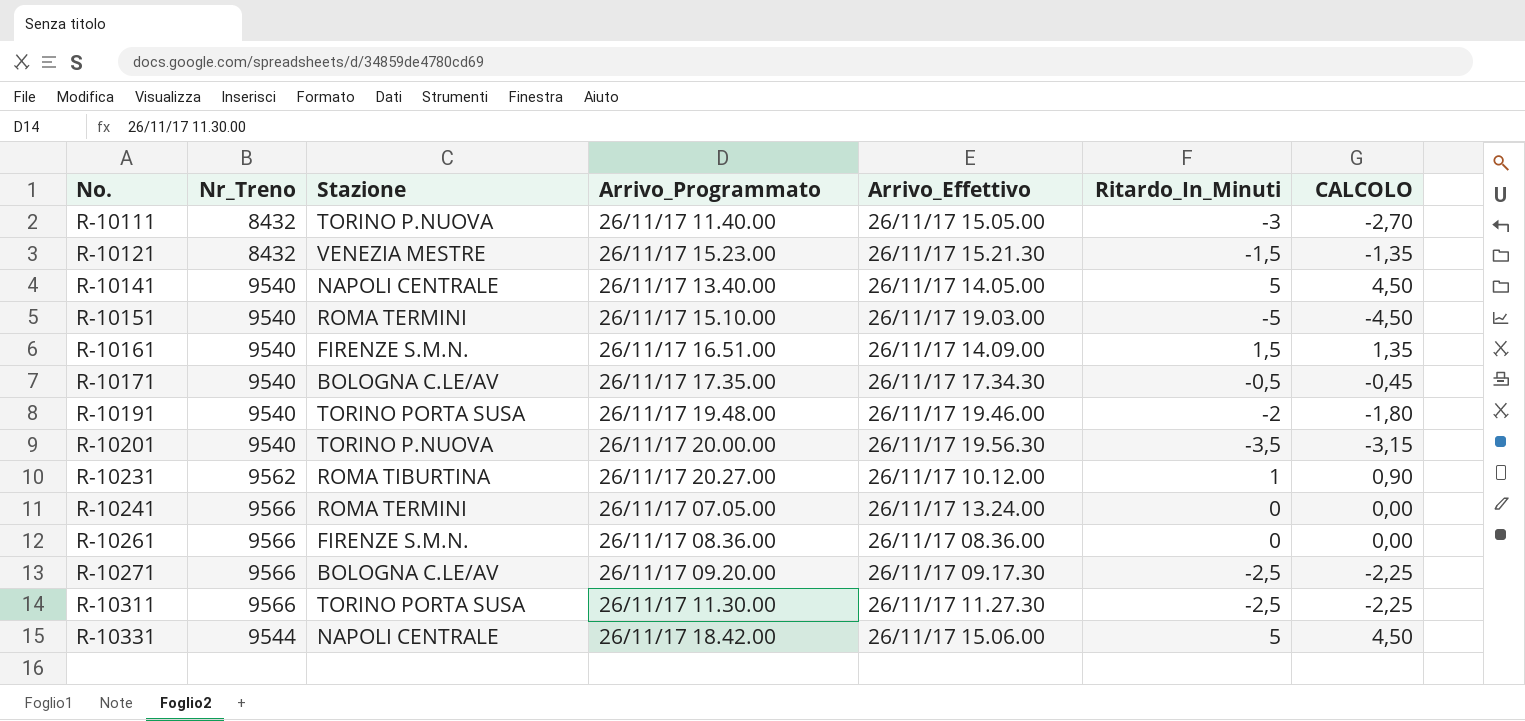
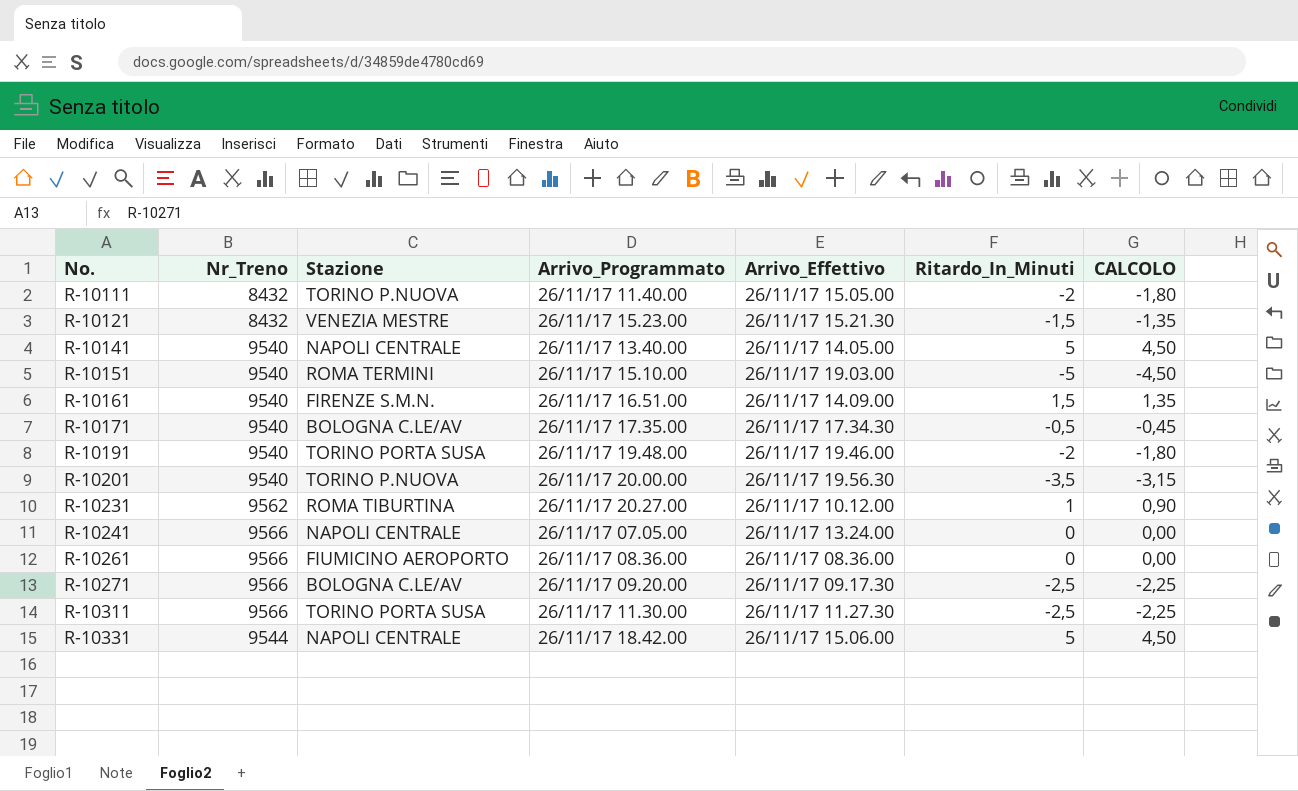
R-10111 | Ritardo_In_Minuti: -3 -> -2
R-10111 | CALCOLO: -2,70 -> -1,80
R-10241 | Stazione: ROMA TERMINI -> NAPOLI CENTRALE
R-10261 | Stazione: FIRENZE S.M.N. -> FIUMICINO AEROPORTO

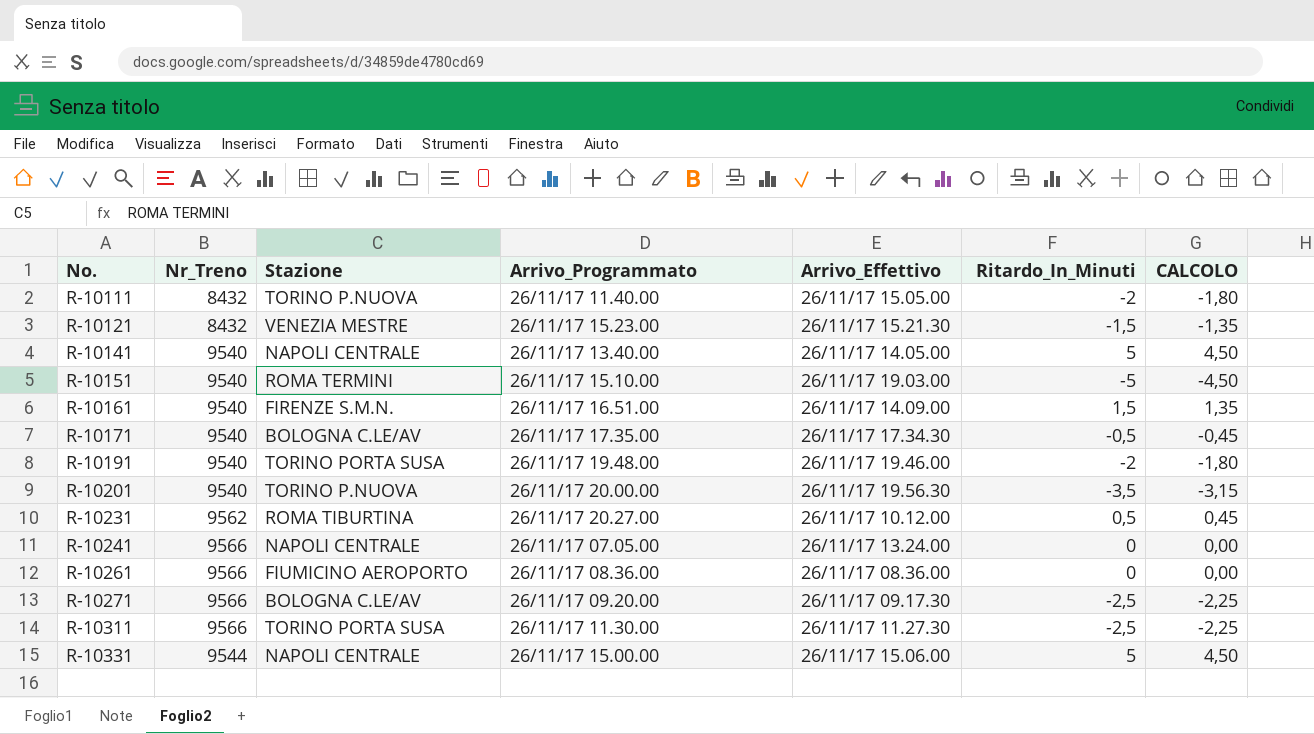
R-10231 | Ritardo_In_Minuti: 1 -> 0,5
R-10231 | CALCOLO: 0,90 -> 0,45
R-10331 | Arrivo_Programmato: 26/11/17 18.42.00 -> 26/11/17 15.00.00

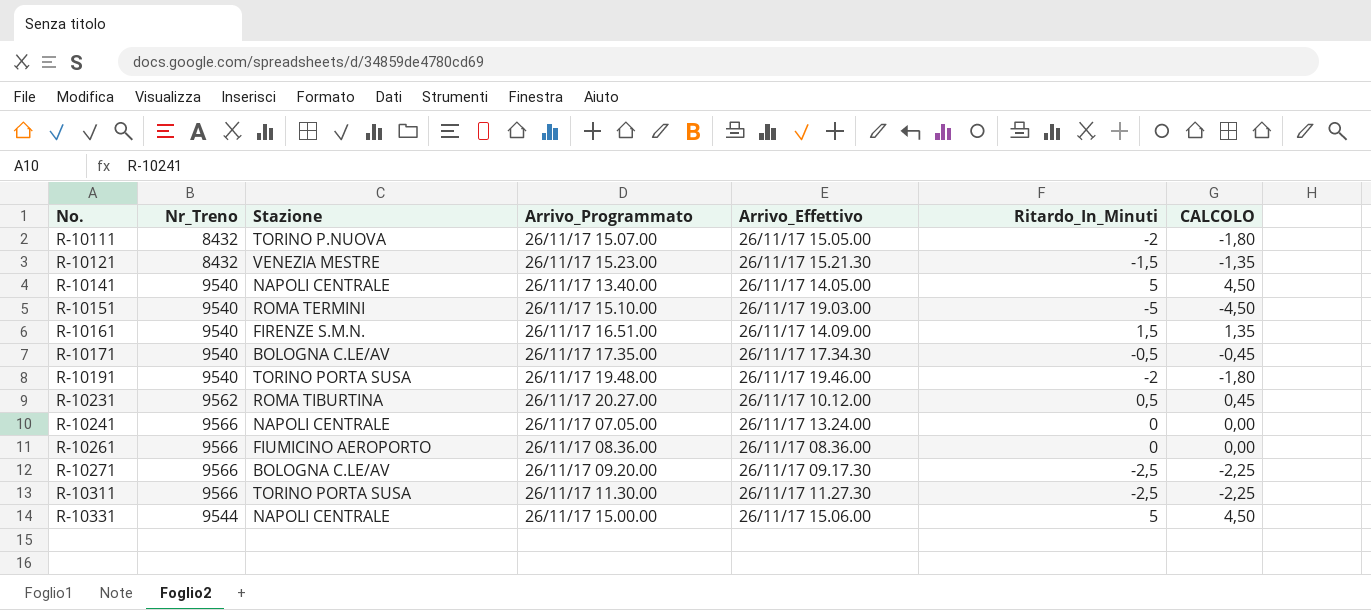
row R-10201: 9540 | TORINO P.NUOVA | 26/11/17 20.00.00 | 26/11/17 19.56.30 | -3,5 | -3,15 -> none
R-10111 | Arrivo_Programmato: 26/11/17 11.40.00 -> 26/11/17 15.07.00

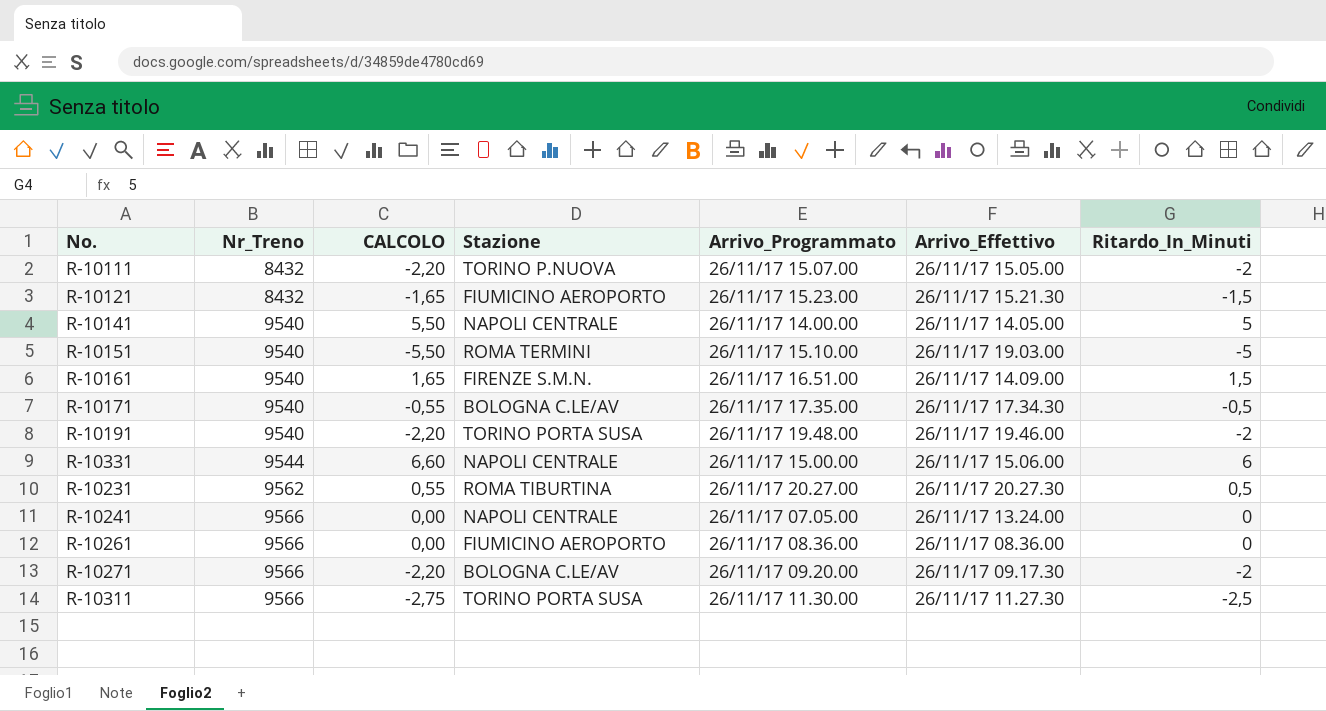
row order: No. ascending -> Nr_Treno ascending
column CALCOLO | formula: [Ritardo_In_Minuti] * 0,9 -> [Ritardo_In_Minuti] * 1,1
column CALCOLO | position: 7 -> 3
R-10121 | Stazione: VENEZIA MESTRE -> FIUMICINO AEROPORTO
R-10141 | Arrivo_Programmato: 26/11/17 13.40.00 -> 26/11/17 14.00.00
R-10331 | Ritardo_In_Minuti: 5 -> 6
R-10231 | Arrivo_Effettivo: 26/11/17 10.12.00 -> 26/11/17 20.27.30
R-10271 | Ritardo_In_Minuti: -2,5 -> -2

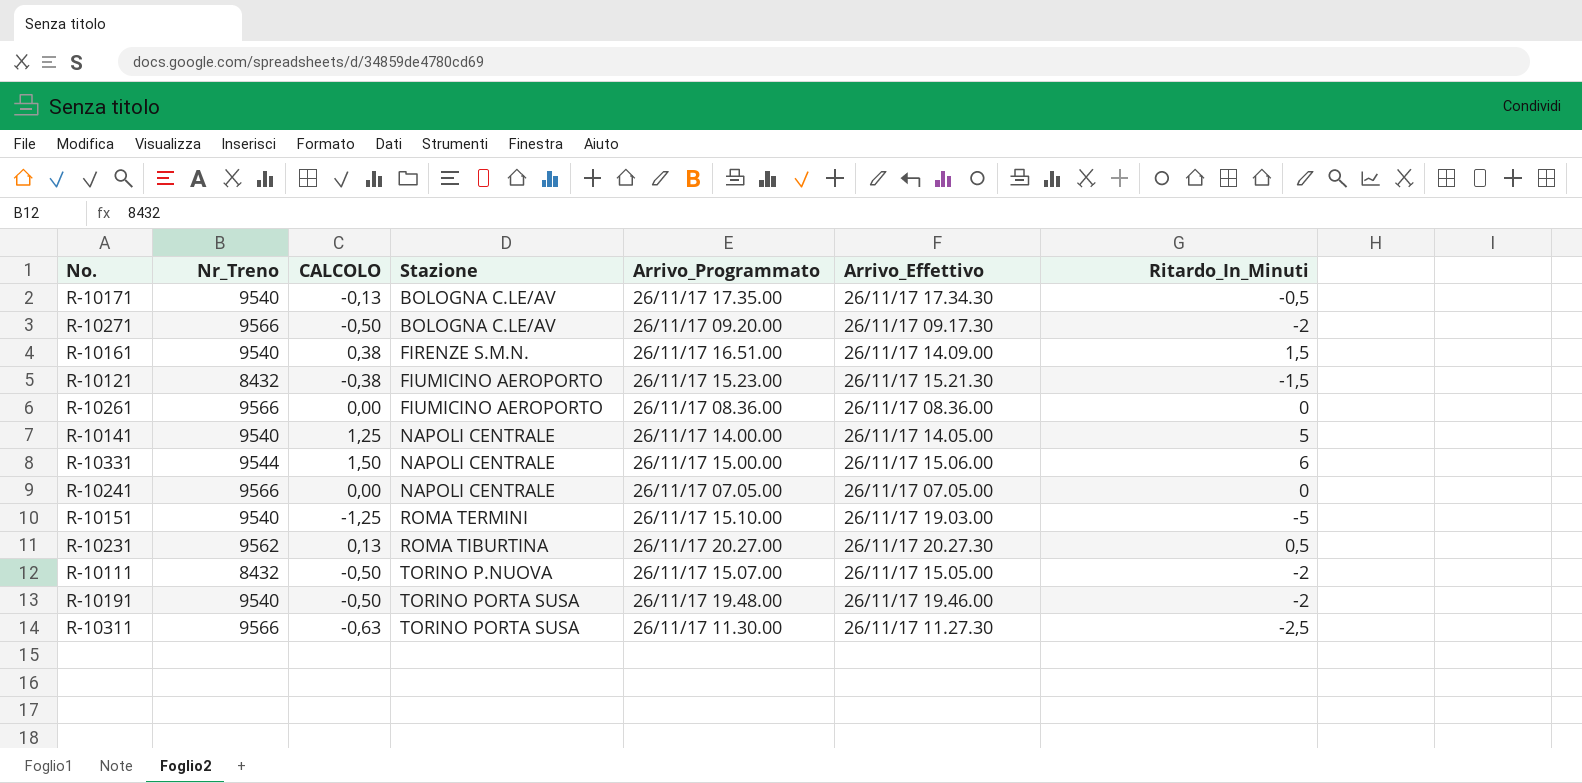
row order: Nr_Treno ascending -> Stazione ascending
column CALCOLO | formula: [Ritardo_In_Minuti] * 1,1 -> [Ritardo_In_Minuti] * 0,25
R-10241 | Arrivo_Effettivo: 26/11/17 13.24.00 -> 26/11/17 07.05.00

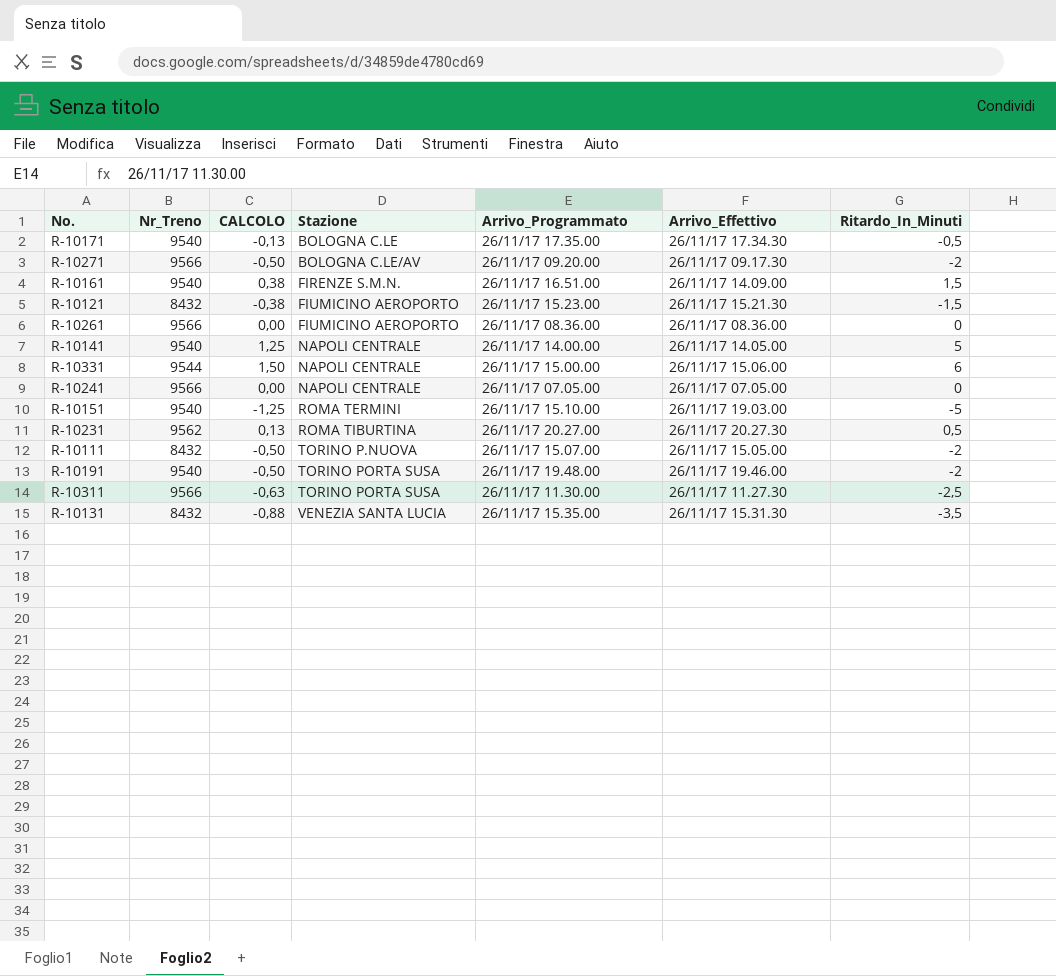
R-10171 | Stazione: BOLOGNA C.LE/AV -> BOLOGNA C.LE
row R-10131: none -> 8432 | -0,88 | VENEZIA SANTA LUCIA | 26/11/17 15.35.00 | 26/11/17 15.31.30 | -3,5

